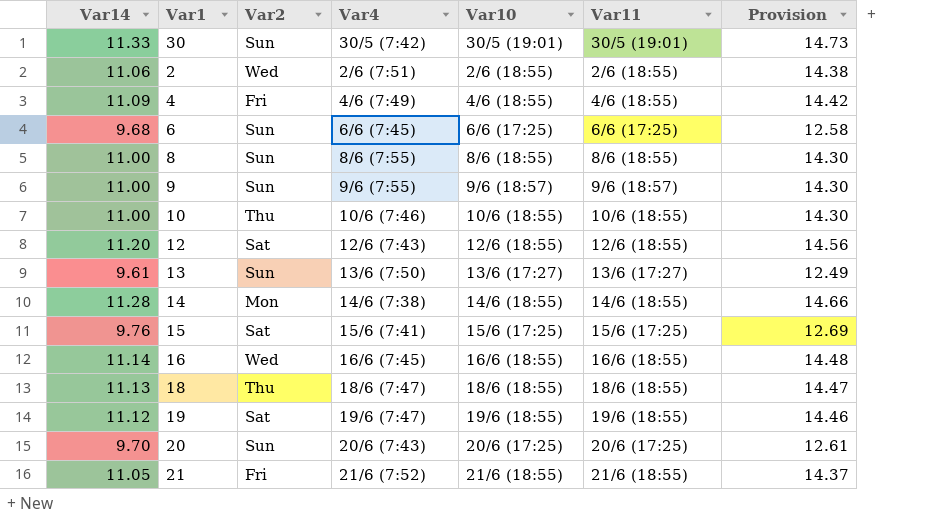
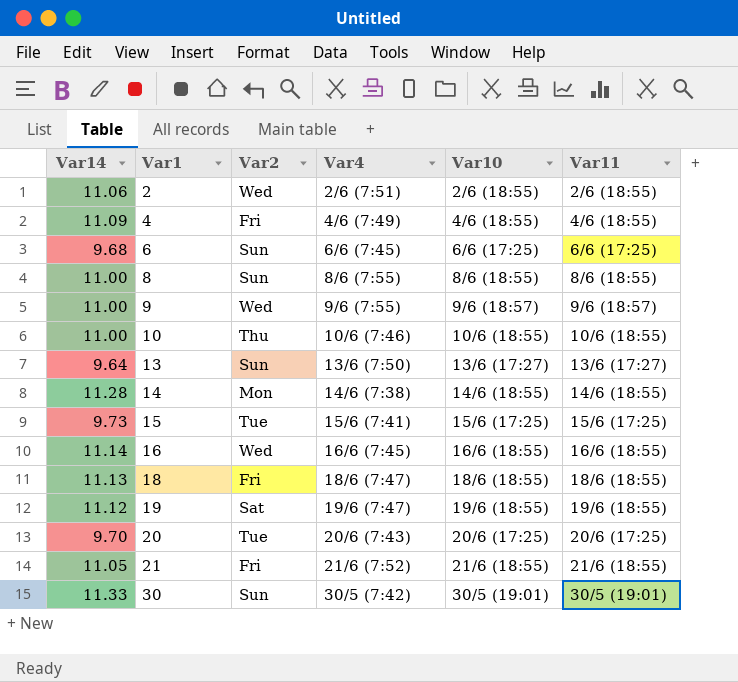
row order: none -> Var1 ascending
column Provision | formula: [Var14] * 1.3 -> none
row 12: 11.20 | Sat | 12/6 (7:43) | 12/6 (18:55) | 12/6 (18:55) | 14.56 -> none
9 | Var2: Sun -> Wed
13 | Var14: 9.61 -> 9.64
15 | Var14: 9.76 -> 9.73
15 | Var2: Sat -> Tue
18 | Var2: Thu -> Fri
20 | Var2: Sun -> Tue

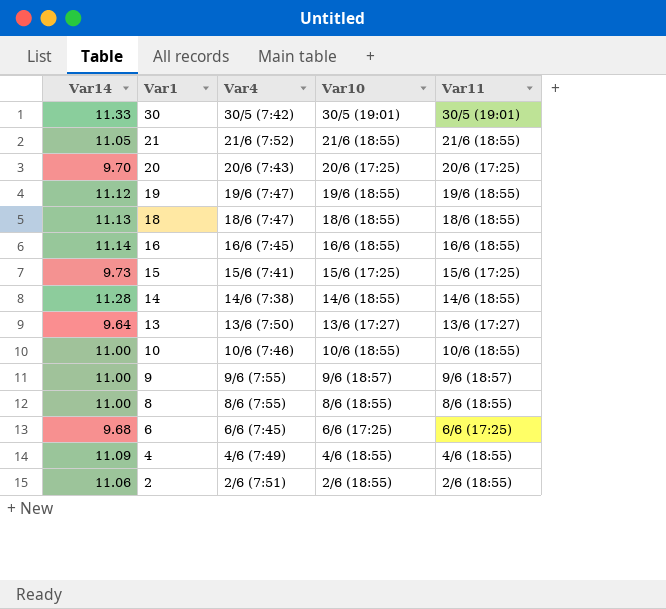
row order: Var1 ascending -> Var1 descending
column Var2 | position: 3 -> none

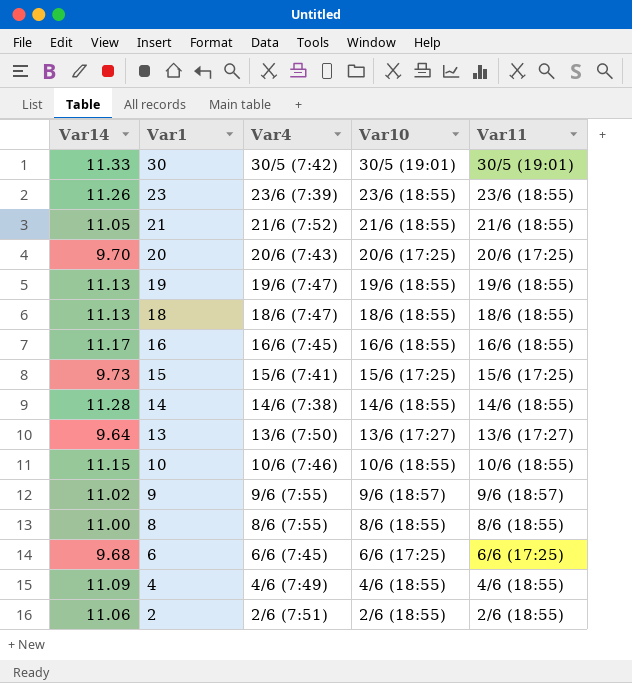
row 23: none -> 11.26 | 23/6 (7:39) | 23/6 (18:55) | 23/6 (18:55)
19 | Var14: 11.12 -> 11.13
16 | Var14: 11.14 -> 11.17
10 | Var14: 11.00 -> 11.15
9 | Var14: 11.00 -> 11.02

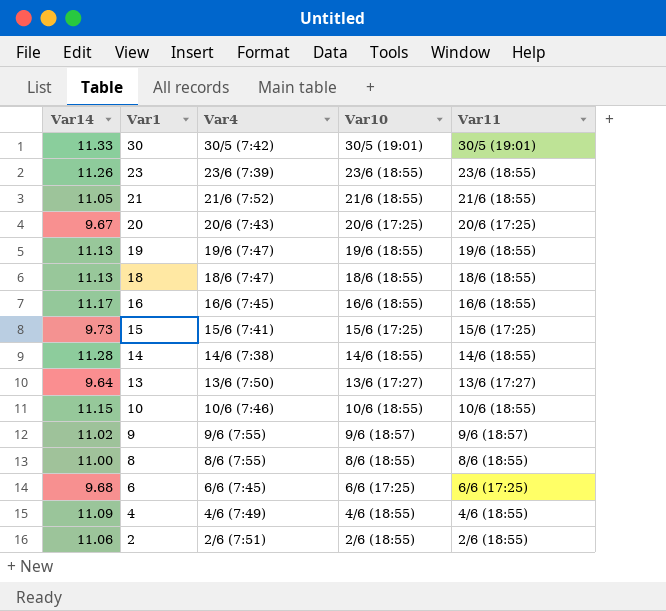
20 | Var14: 9.70 -> 9.67

